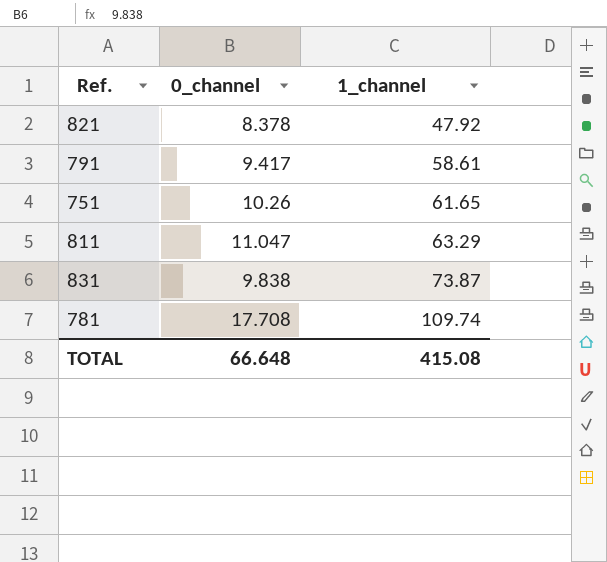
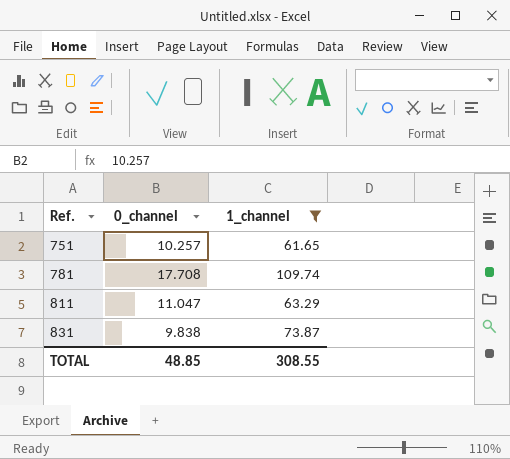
filter: none -> 1_channel >= 61.65
row order: 1_channel ascending -> Ref. ascending
751 | 0_channel: 10.26 -> 10.257
TOTAL | 0_channel: 66.648 -> 48.85
TOTAL | 1_channel: 415.08 -> 308.55

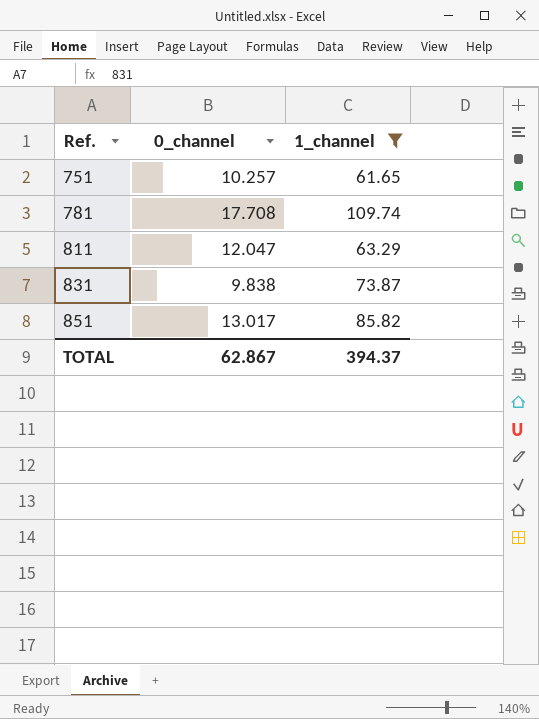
811 | 0_channel: 11.047 -> 12.047
row 851: none -> 13.017 | 85.82
TOTAL | 0_channel: 48.85 -> 62.867
TOTAL | 1_channel: 308.55 -> 394.37

